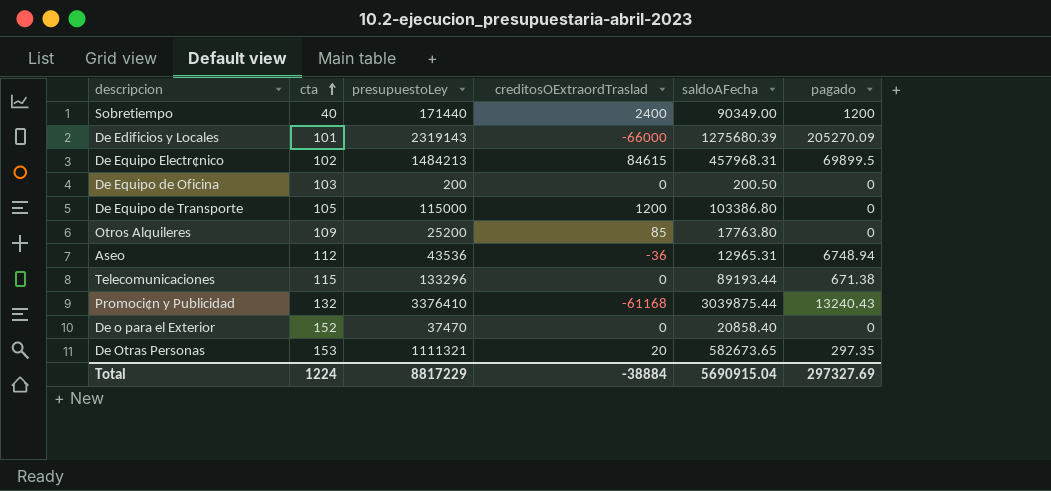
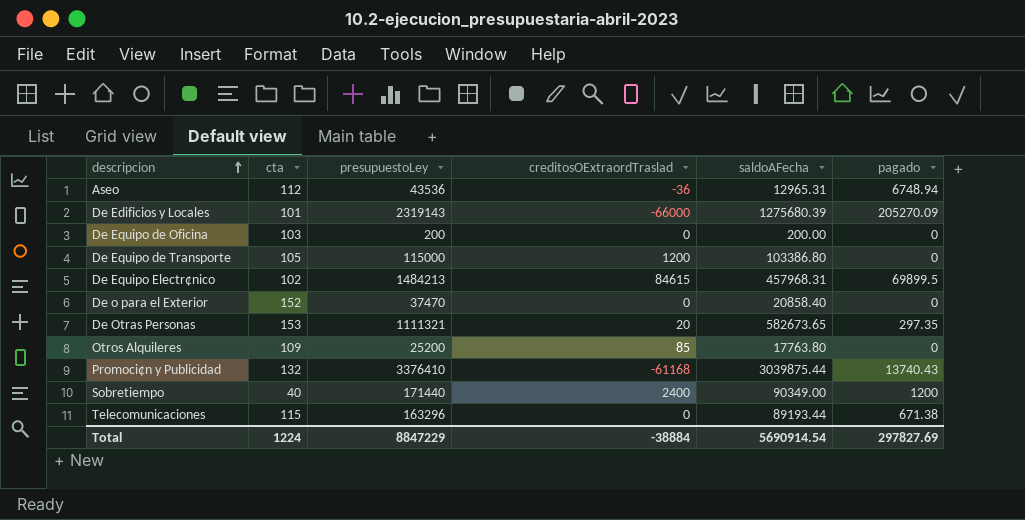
row order: cta ascending -> descripcion ascending
De Equipo de Oficina | saldoAFecha: 200.50 -> 200.00
Promoci¢n y Publicidad | pagado: 13240.43 -> 13740.43
Telecomunicaciones | presupuestoLey: 133296 -> 163296
Total | presupuestoLey: 8817229 -> 8847229
Total | saldoAFecha: 5690915.04 -> 5690914.54
Total | pagado: 297327.69 -> 297827.69

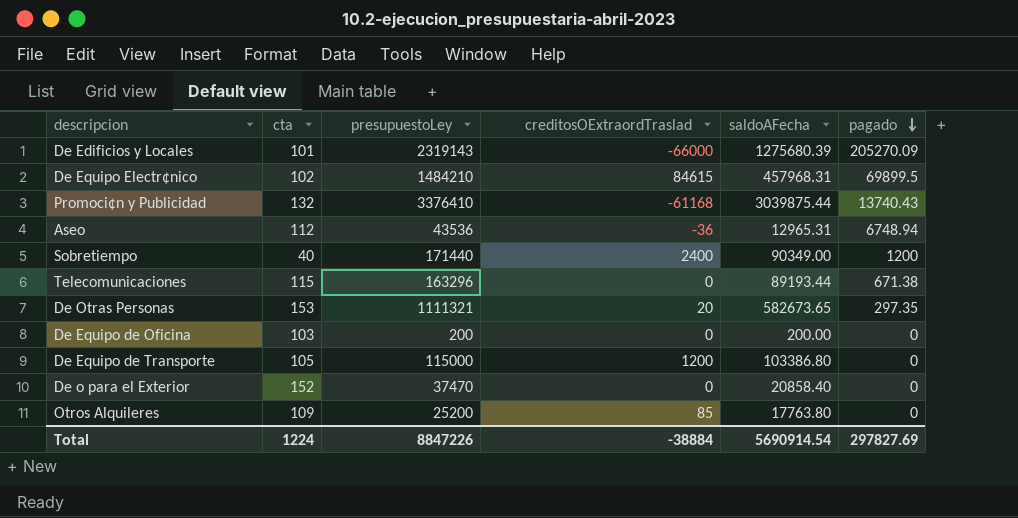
row order: descripcion ascending -> pagado descending
De Equipo Electr¢nico | presupuestoLey: 1484213 -> 1484210
Total | presupuestoLey: 8847229 -> 8847226

